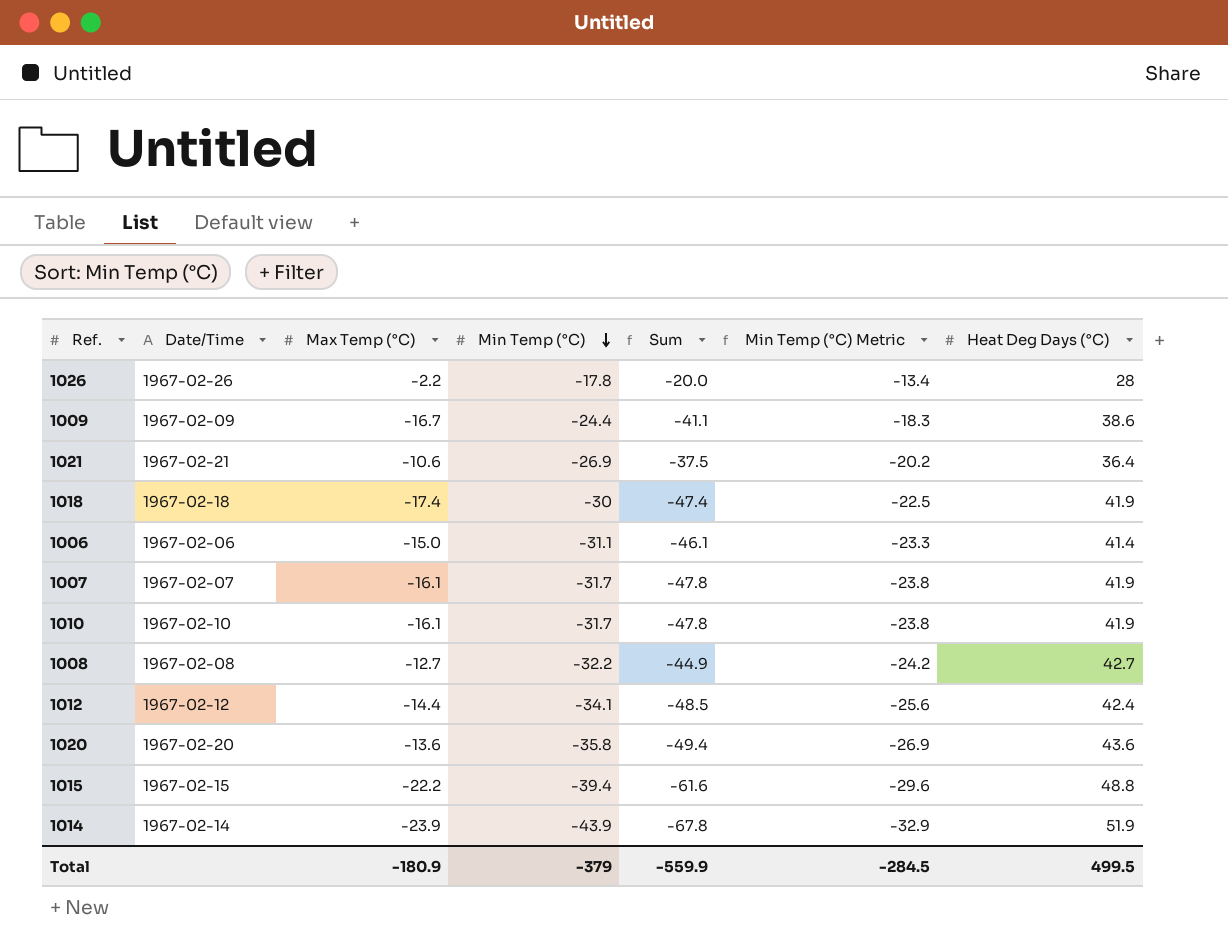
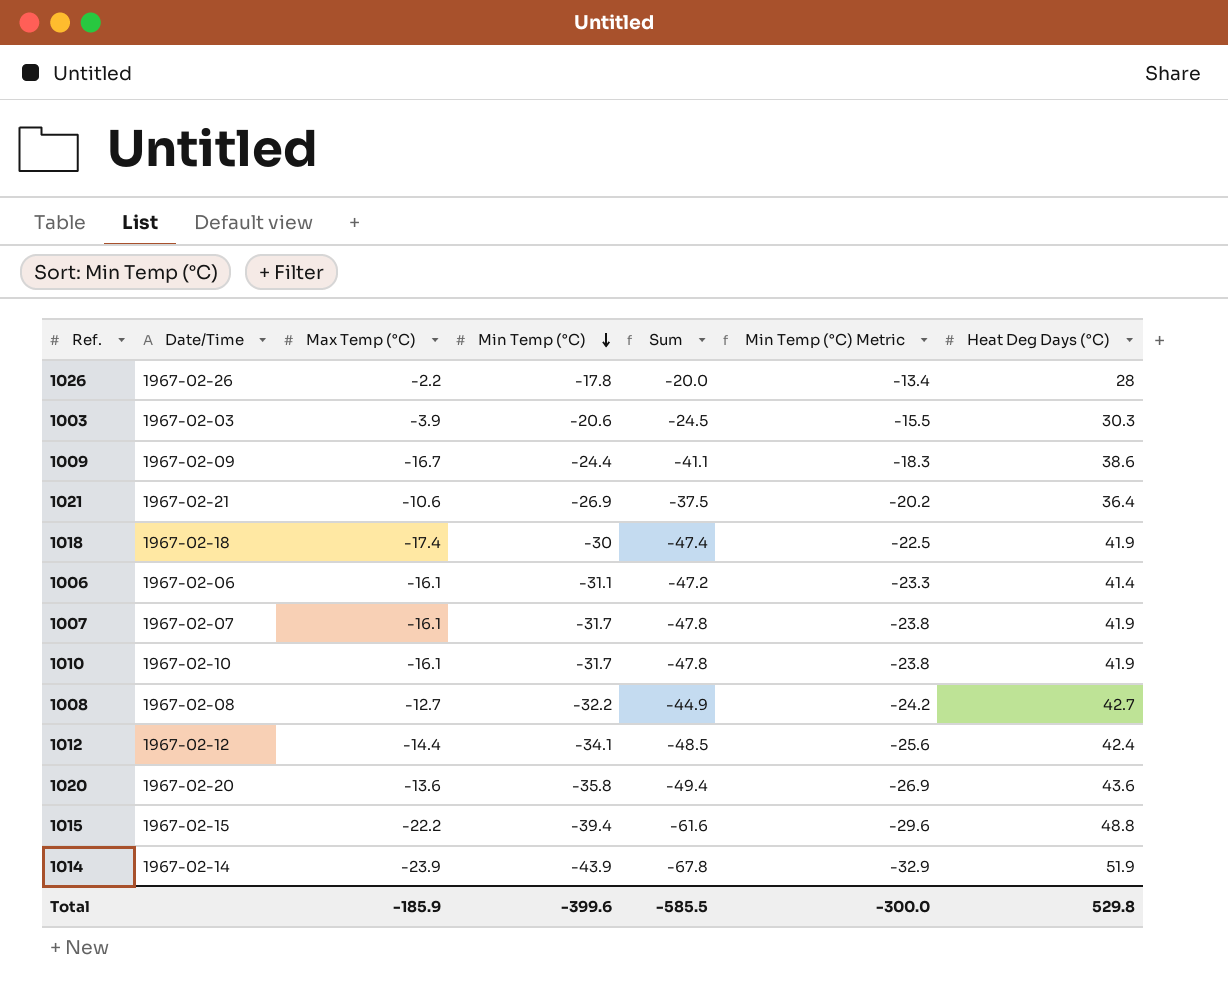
row 1003: none -> 1967-02-03 | -3.9 | -20.6 | -24.5 | -15.5 | 30.3
1006 | Max Temp (°C): -15.0 -> -16.1
1006 | Sum: -46.1 -> -47.2
Total | Max Temp (°C): -180.9 -> -185.9
Total | Min Temp (°C): -379 -> -399.6
Total | Sum: -559.9 -> -585.5
Total | Min Temp (°C) Metric: -284.5 -> -300.0
Total | Heat Deg Days (°C): 499.5 -> 529.8

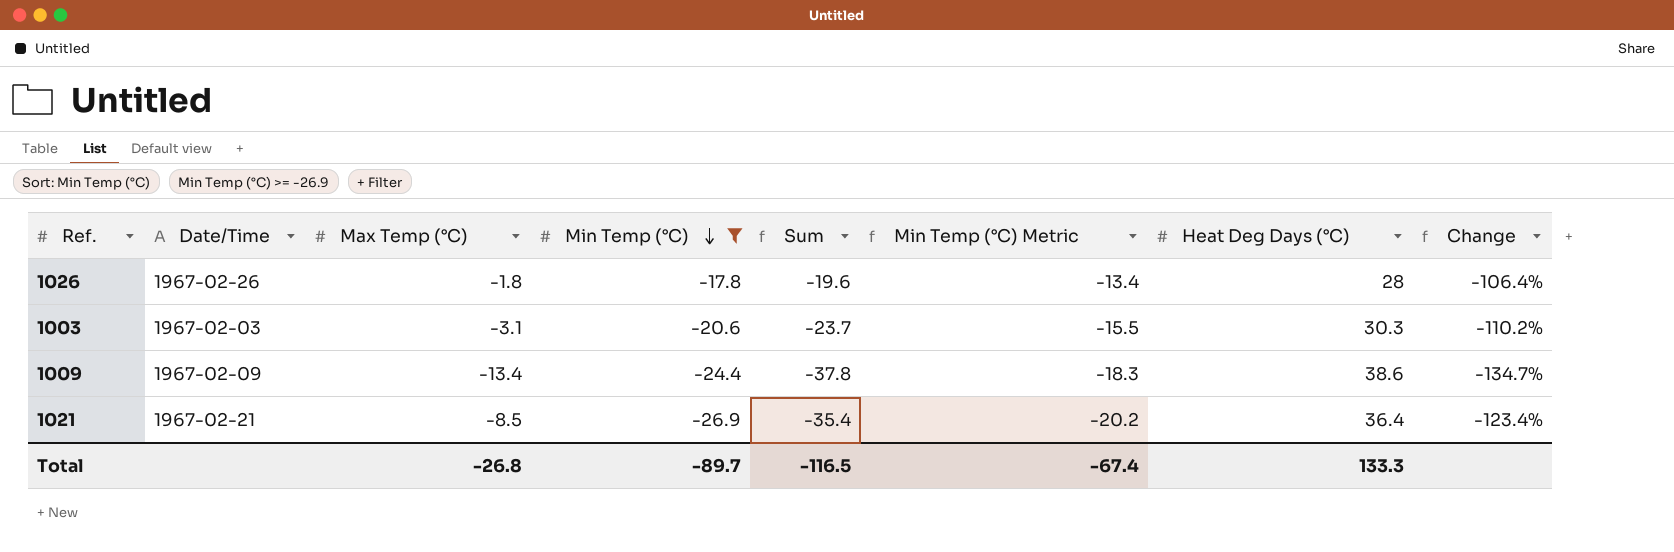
filter: none -> Min Temp (°C) >= -26.9
column Change | formula: none -> ([Max Temp (°C)] - [Heat Deg Days (°C)]) / [Heat Deg Days (°C)]
1026 | Max Temp (°C): -2.2 -> -1.8
1026 | Sum: -20.0 -> -19.6
1003 | Max Temp (°C): -3.9 -> -3.1
1003 | Sum: -24.5 -> -23.7
1009 | Max Temp (°C): -16.7 -> -13.4
1009 | Sum: -41.1 -> -37.8
1021 | Max Temp (°C): -10.6 -> -8.5
1021 | Sum: -37.5 -> -35.4
Total | Max Temp (°C): -185.9 -> -26.8
Total | Min Temp (°C): -399.6 -> -89.7
Total | Sum: -585.5 -> -116.5
Total | Min Temp (°C) Metric: -300.0 -> -67.4
Total | Heat Deg Days (°C): 529.8 -> 133.3

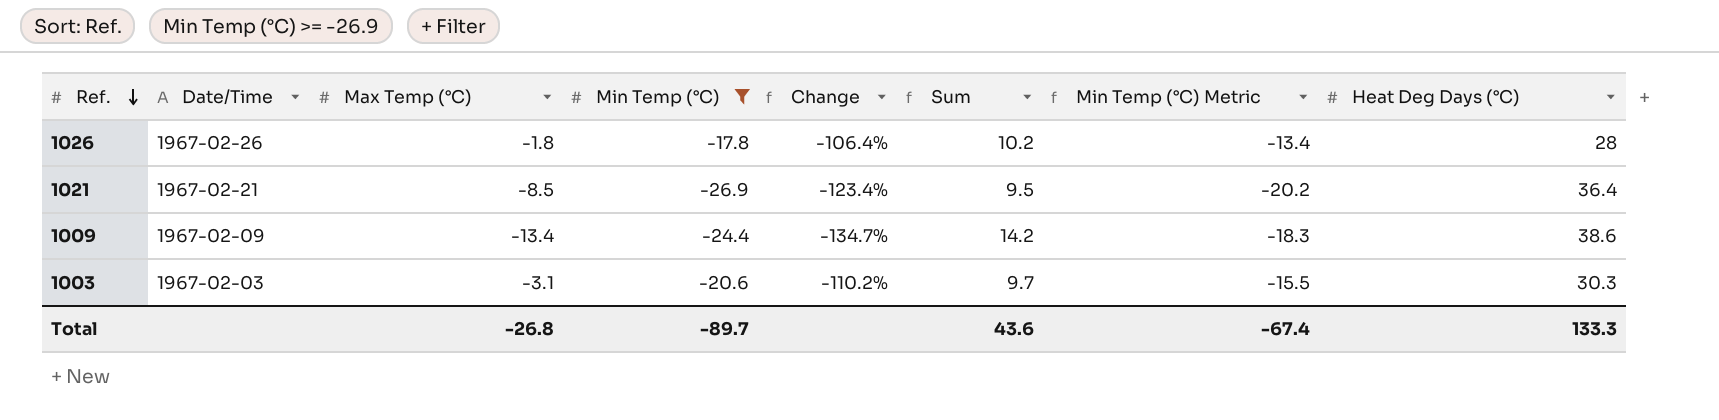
row order: Min Temp (°C) descending -> Ref. descending
column Change | position: 8 -> 5
column Sum | formula: [Max Temp (°C)] + [Min Temp (°C)] -> [Min Temp (°C)] + [Heat Deg Days (°C)]
Total | Sum: -116.5 -> 43.6

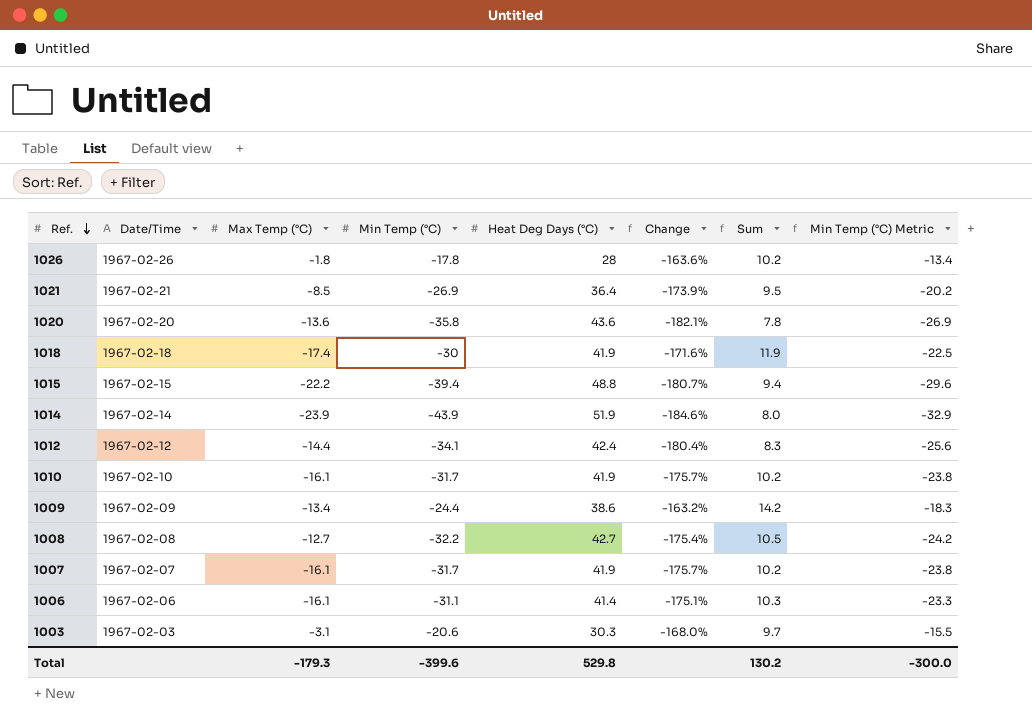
filter: Min Temp (°C) >= -26.9 -> none
column Heat Deg Days (°C) | position: 8 -> 5
column Change | formula: ([Max Temp (°C)] - [Heat Deg Days (°C)]) / [Heat Deg Days (°C)] -> ([Min Temp (°C)] - [Heat Deg Days (°C)]) / [Heat Deg Days (°C)]
Total | Max Temp (°C): -26.8 -> -179.3
Total | Min Temp (°C): -89.7 -> -399.6
Total | Heat Deg Days (°C): 133.3 -> 529.8
Total | Sum: 43.6 -> 130.2
Total | Min Temp (°C) Metric: -67.4 -> -300.0

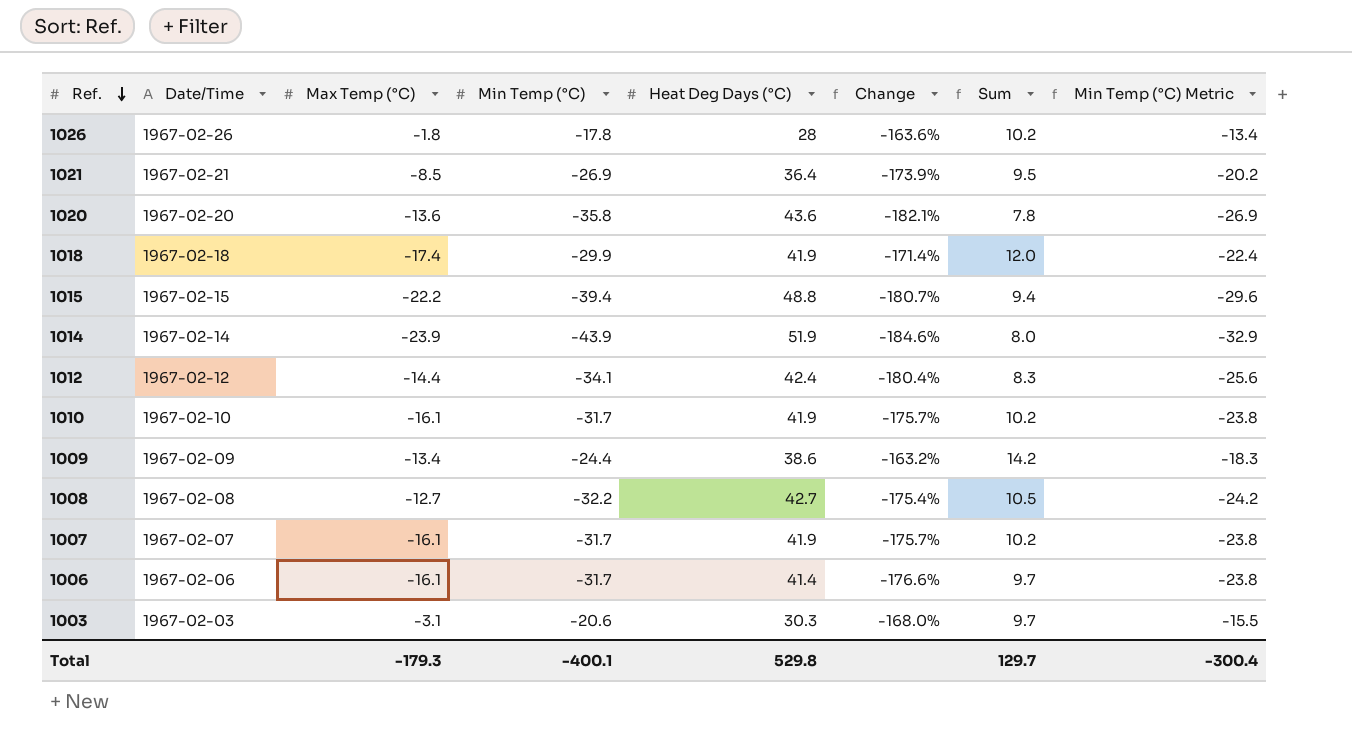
1018 | Min Temp (°C): -30 -> -29.9
1018 | Change: -171.6% -> -171.4%
1018 | Sum: 11.9 -> 12.0
1018 | Min Temp (°C) Metric: -22.5 -> -22.4
1006 | Min Temp (°C): -31.1 -> -31.7
1006 | Change: -175.1% -> -176.6%
1006 | Sum: 10.3 -> 9.7
1006 | Min Temp (°C) Metric: -23.3 -> -23.8
Total | Min Temp (°C): -399.6 -> -400.1
Total | Sum: 130.2 -> 129.7
Total | Min Temp (°C) Metric: -300.0 -> -300.4

